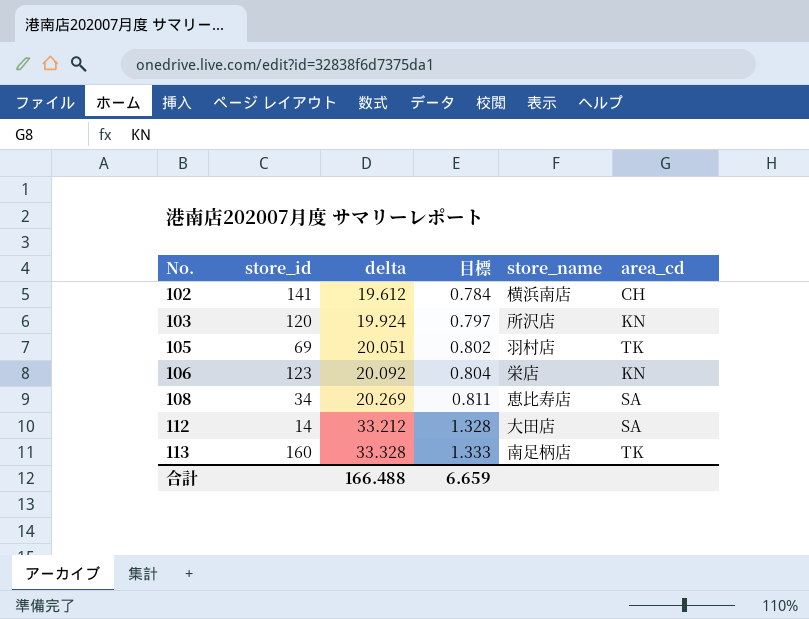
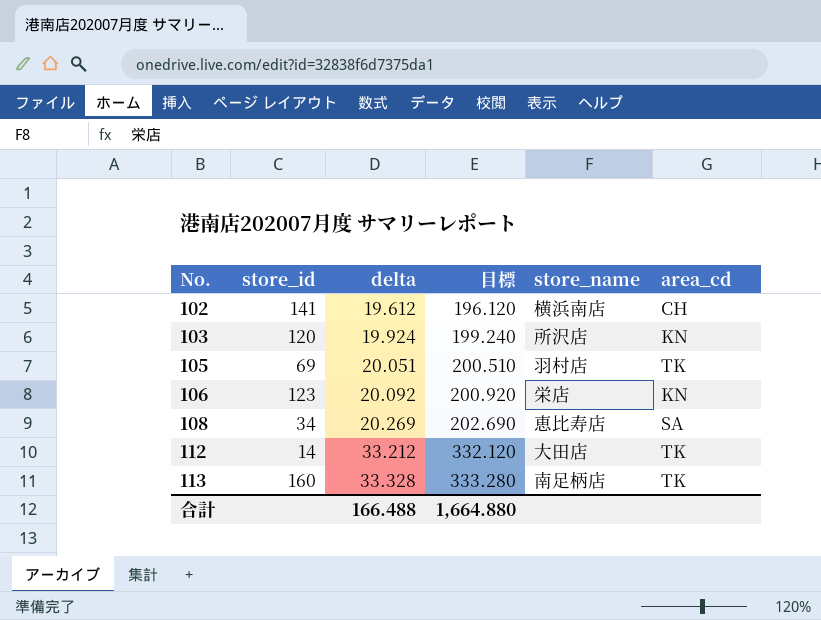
column 目標 | formula: [delta] * 0.04 -> [delta] * 10
112 | area_cd: SA -> TK
合計 | 目標: 6.659 -> 1,664.880

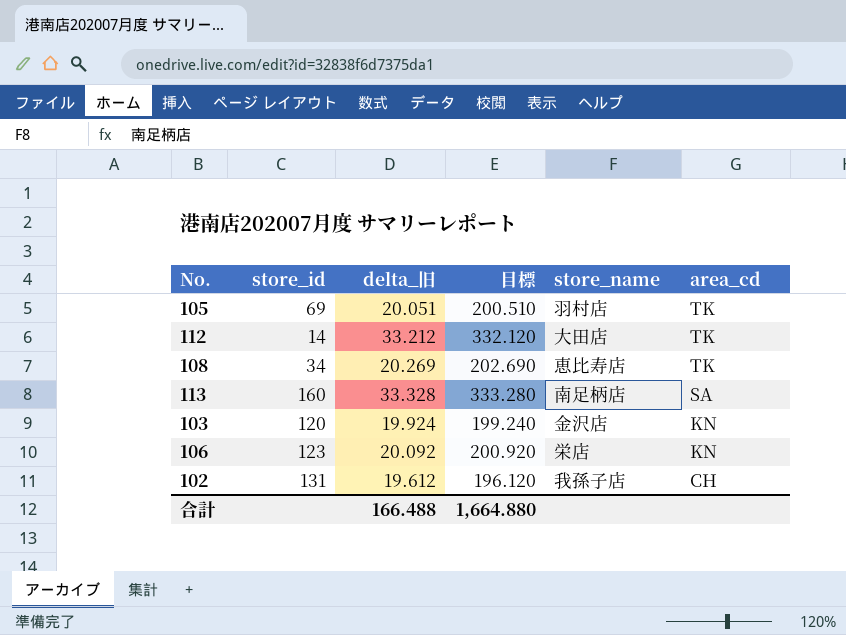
row order: No. ascending -> area_cd descending
column name: delta -> delta_旧
108 | area_cd: SA -> TK
113 | area_cd: TK -> SA
103 | store_name: 所沢店 -> 金沢店
102 | store_id: 141 -> 131
102 | store_name: 横浜南店 -> 我孫子店

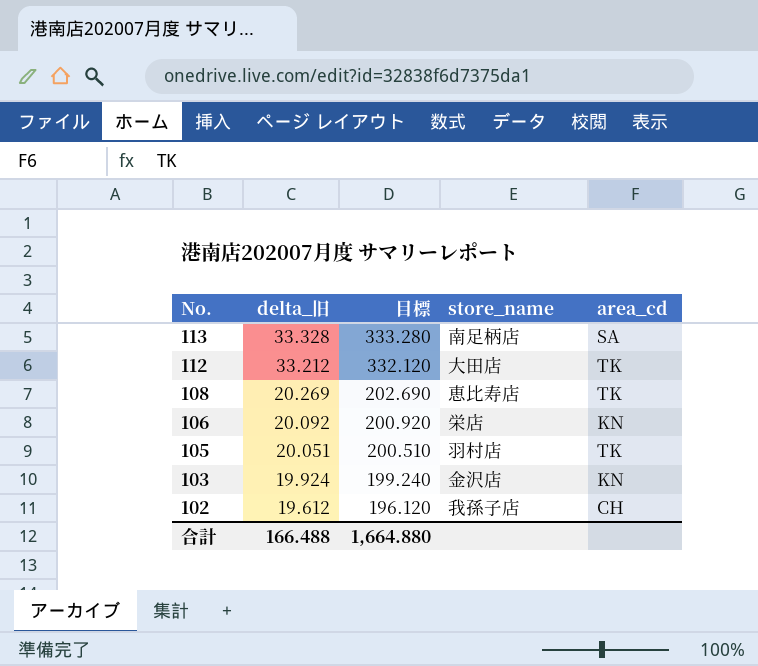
row order: area_cd descending -> No. descending
column store_id | position: 2 -> none

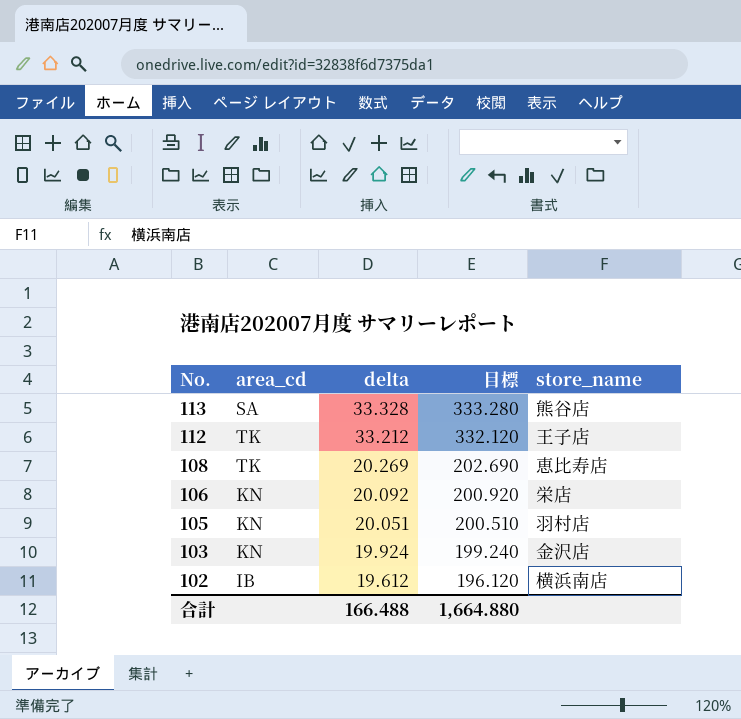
column area_cd | position: 5 -> 2
column name: delta_旧 -> delta
113 | store_name: 南足柄店 -> 熊谷店
112 | store_name: 大田店 -> 王子店
105 | area_cd: TK -> KN
102 | area_cd: CH -> IB
102 | store_name: 我孫子店 -> 横浜南店

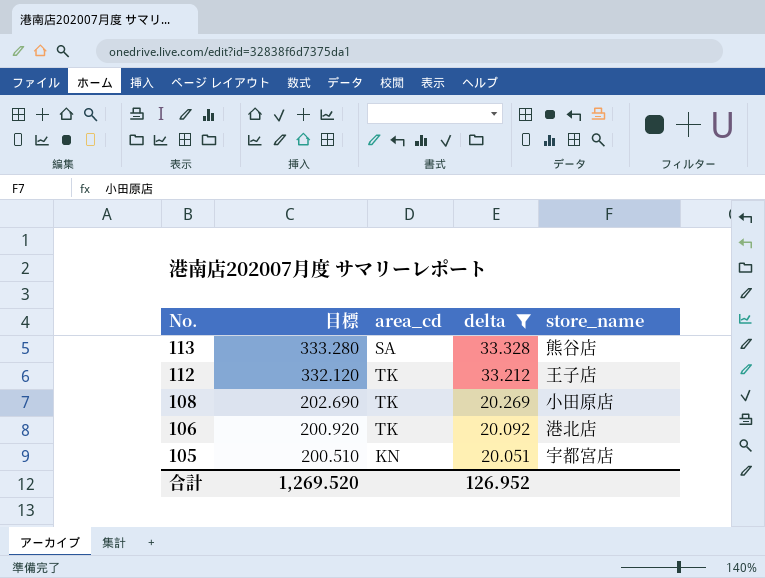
filter: none -> delta >= 20.051
column 目標 | position: 4 -> 2
108 | store_name: 恵比寿店 -> 小田原店
106 | area_cd: KN -> TK
106 | store_name: 栄店 -> 港北店
105 | store_name: 羽村店 -> 宇都宮店
合計 | 目標: 1,664.880 -> 1,269.520
合計 | delta: 166.488 -> 126.952

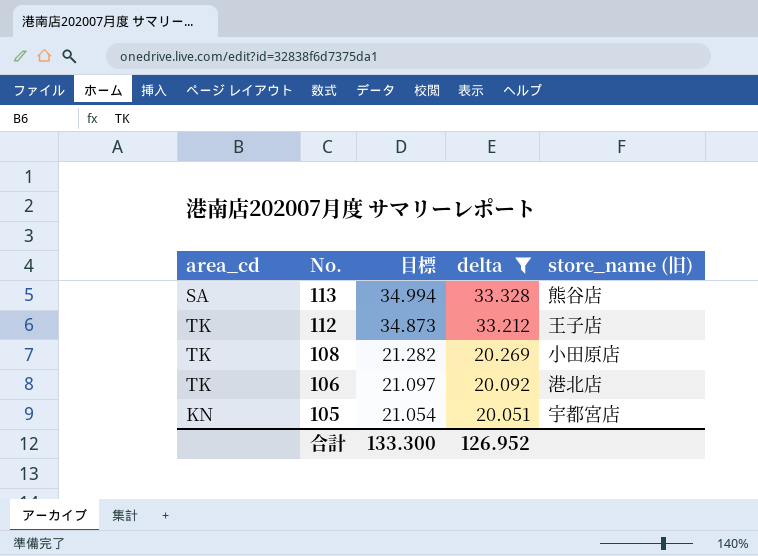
column area_cd | position: 3 -> 1
column 目標 | formula: [delta] * 10 -> [delta] * 1.05
column name: store_name -> store_name (旧)
合計 | 目標: 1,269.520 -> 133.300

